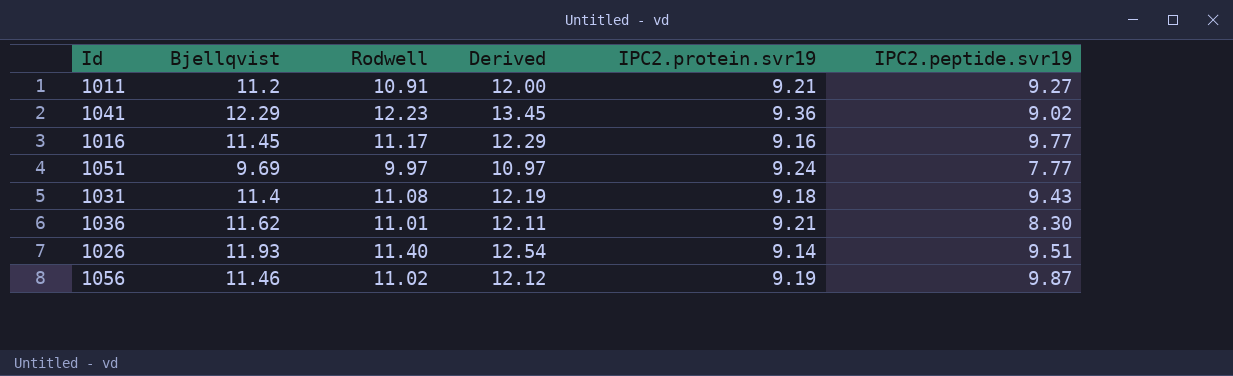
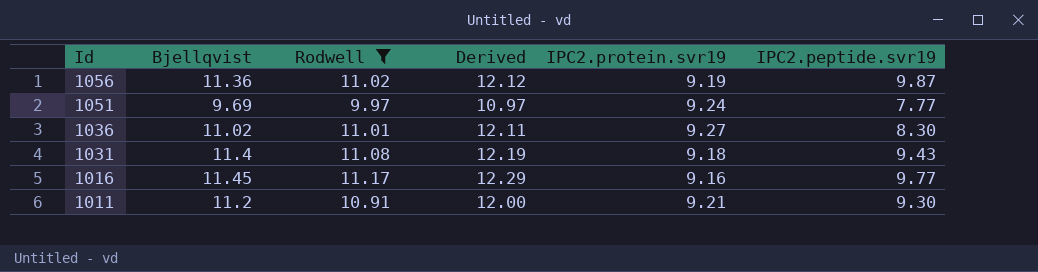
filter: none -> Rodwell <= 11.17
row order: none -> Id descending
1056 | Bjellqvist: 11.46 -> 11.36
1036 | Bjellqvist: 11.62 -> 11.02
1036 | IPC2.protein.svr19: 9.21 -> 9.27
1011 | IPC2.peptide.svr19: 9.27 -> 9.30

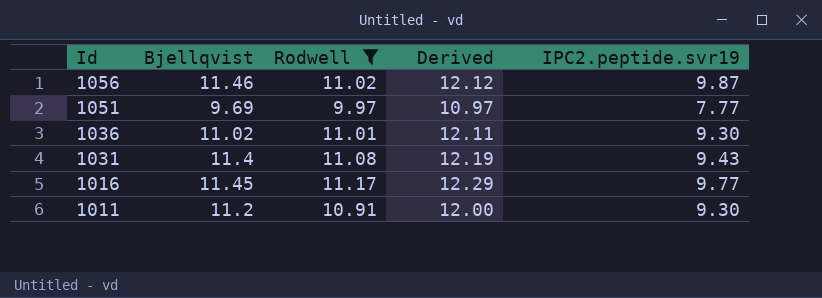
column IPC2.protein.svr19 | position: 5 -> none
1056 | Bjellqvist: 11.36 -> 11.46
1036 | IPC2.peptide.svr19: 8.30 -> 9.30

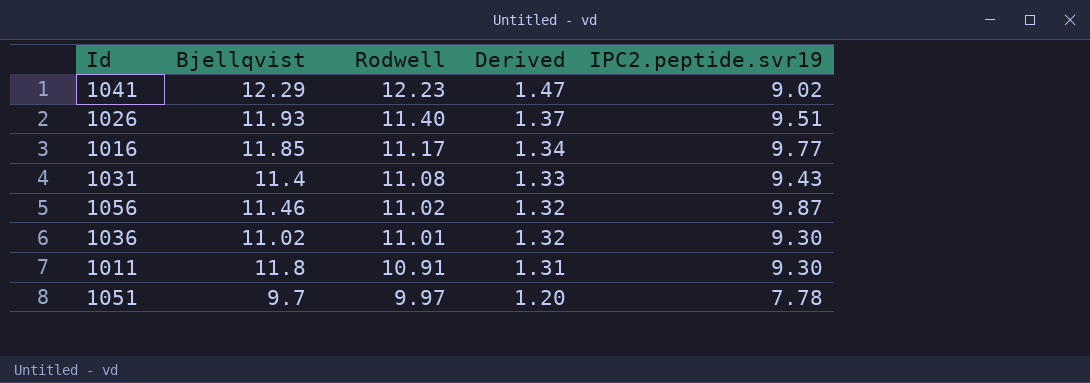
filter: Rodwell <= 11.17 -> none
row order: Id descending -> Rodwell descending
column Derived | formula: [Rodwell] * 1.1 -> [Rodwell] * 0.12
1016 | Bjellqvist: 11.45 -> 11.85
1011 | Bjellqvist: 11.2 -> 11.8
1051 | Bjellqvist: 9.69 -> 9.7
1051 | IPC2.peptide.svr19: 7.77 -> 7.78

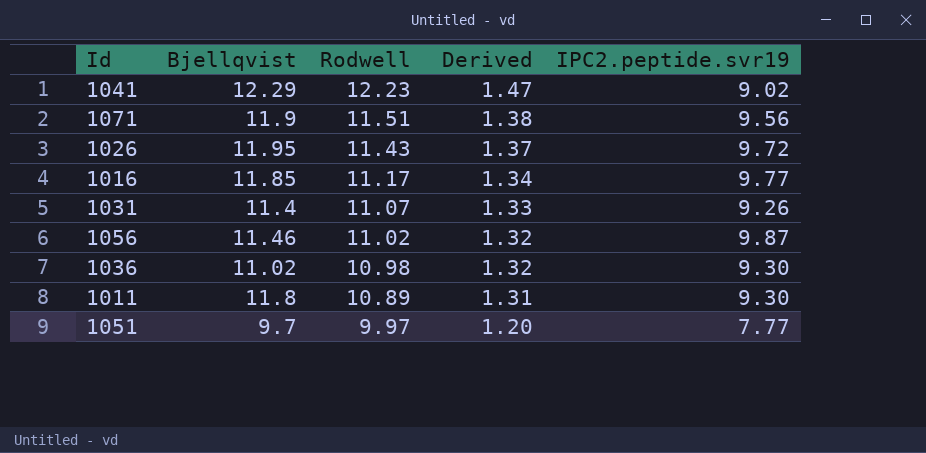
row 1071: none -> 11.9 | 11.51 | 1.38 | 9.56
1026 | Bjellqvist: 11.93 -> 11.95
1026 | Rodwell: 11.40 -> 11.43
1026 | IPC2.peptide.svr19: 9.51 -> 9.72
1031 | Rodwell: 11.08 -> 11.07
1031 | IPC2.peptide.svr19: 9.43 -> 9.26
1036 | Rodwell: 11.01 -> 10.98
1011 | Rodwell: 10.91 -> 10.89
1051 | IPC2.peptide.svr19: 7.78 -> 7.77

